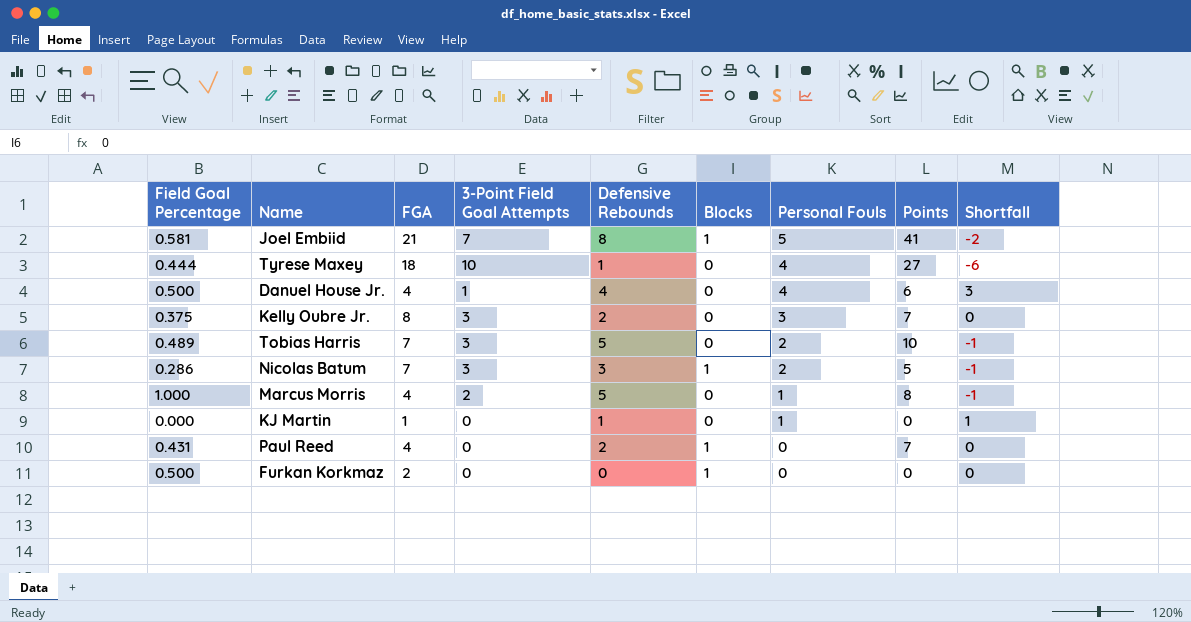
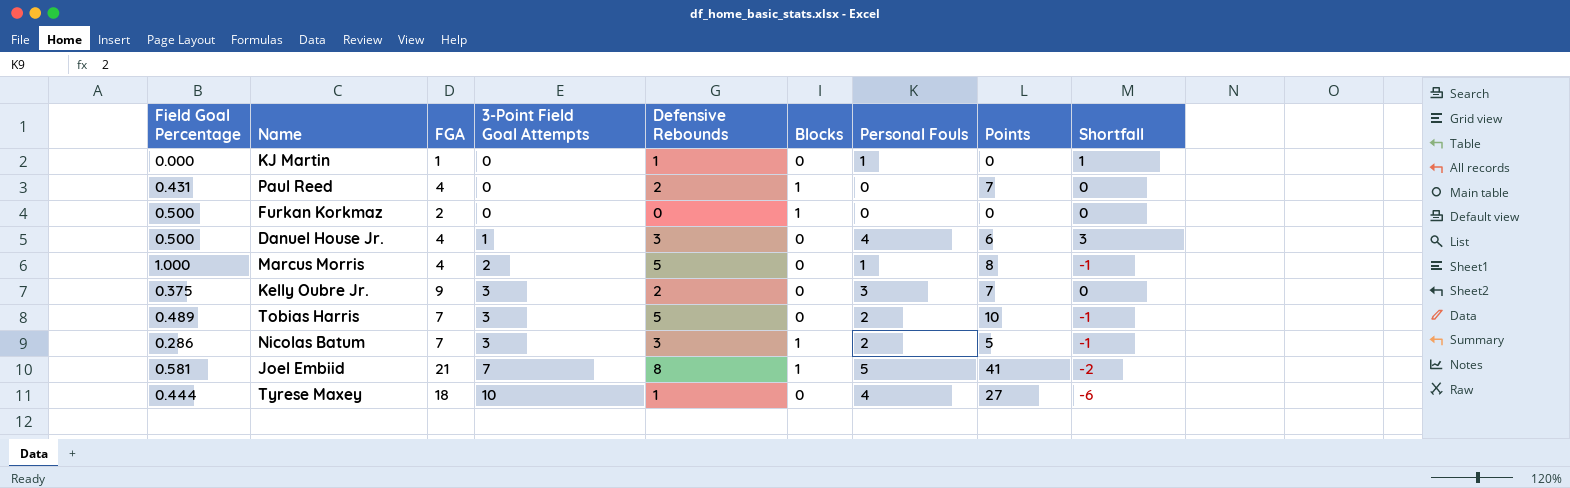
row order: Personal Fouls descending -> 3-Point Field Goal Attempts ascending
Danuel House Jr. | Defensive Rebounds: 4 -> 3
Kelly Oubre Jr. | FGA: 8 -> 9

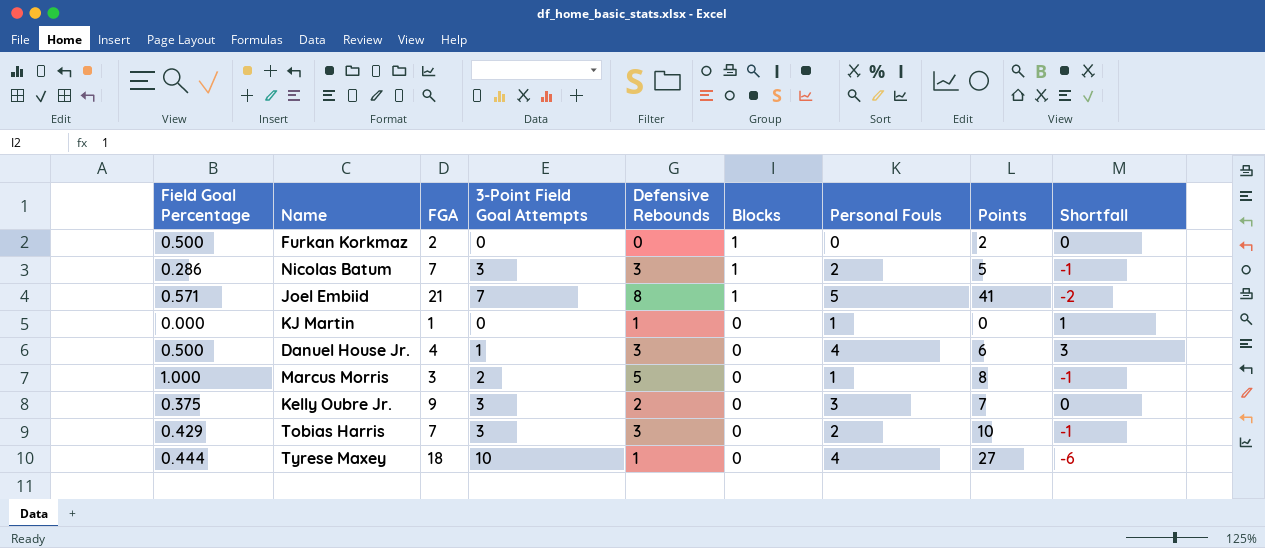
row order: 3-Point Field Goal Attempts ascending -> Blocks descending
row Paul Reed: 0.431 | 4 | 0 | 2 | 1 | 0 | 7 | 0 -> none
Furkan Korkmaz | Points: 0 -> 2
Joel Embiid | Field Goal Percentage: 0.581 -> 0.571
Marcus Morris | FGA: 4 -> 3
Tobias Harris | Field Goal Percentage: 0.489 -> 0.429
Tobias Harris | Defensive Rebounds: 5 -> 3

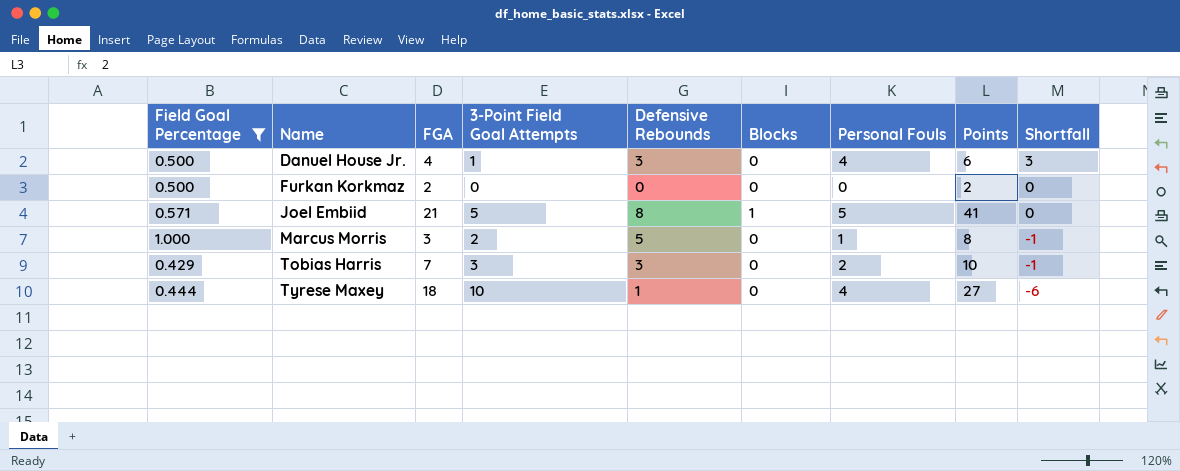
filter: none -> Field Goal Percentage >= 0.429
row order: Blocks descending -> Name ascending
Furkan Korkmaz | Blocks: 1 -> 0
Joel Embiid | 3-Point Field Goal Attempts: 7 -> 5
Joel Embiid | Shortfall: -2 -> 0

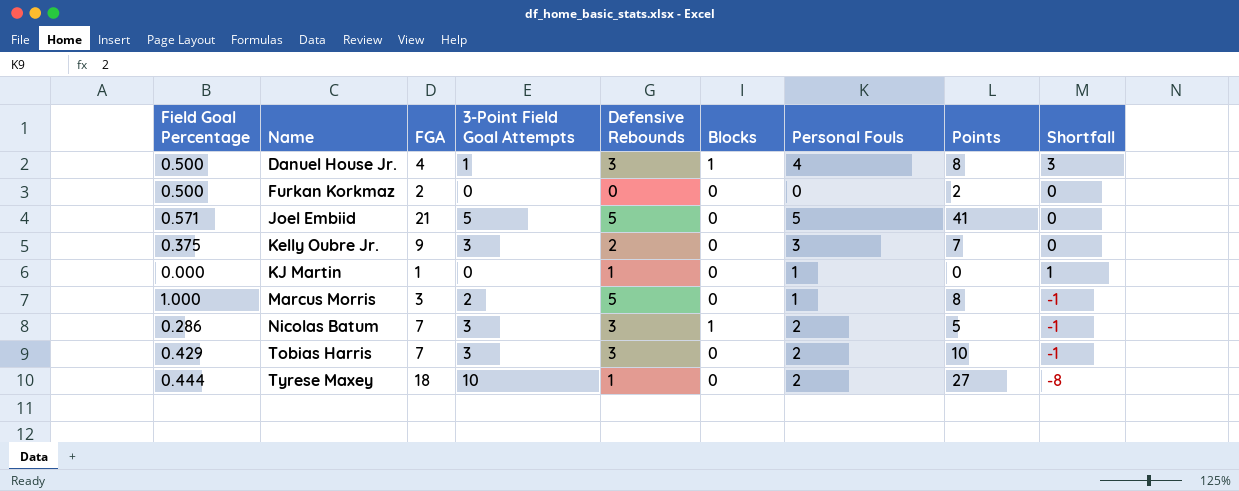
filter: Field Goal Percentage >= 0.429 -> none
Danuel House Jr. | Blocks: 0 -> 1
Danuel House Jr. | Points: 6 -> 8
Joel Embiid | Defensive Rebounds: 8 -> 5
Joel Embiid | Blocks: 1 -> 0
Tyrese Maxey | Personal Fouls: 4 -> 2
Tyrese Maxey | Shortfall: -6 -> -8

